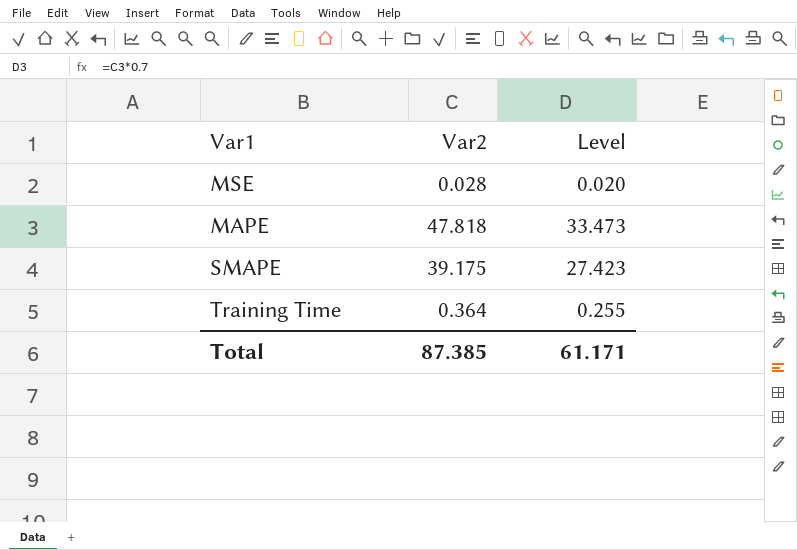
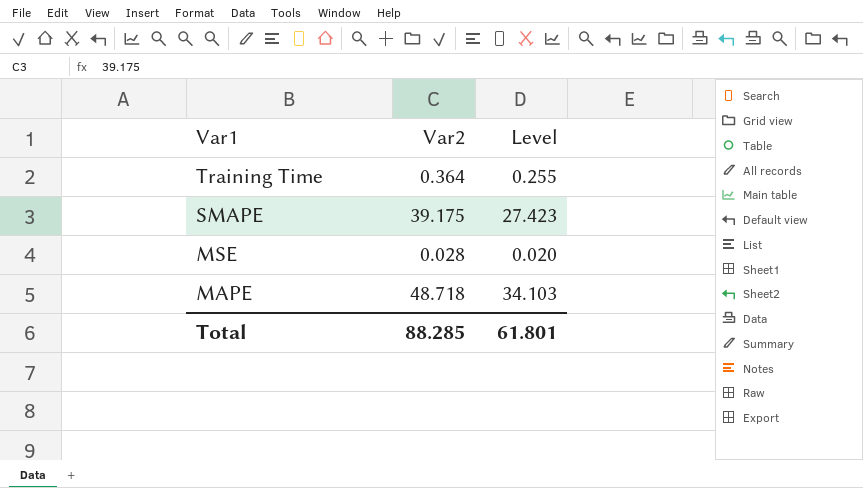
row order: none -> Var1 descending
MAPE | Var2: 47.818 -> 48.718
MAPE | Level: 33.473 -> 34.103
Total | Var2: 87.385 -> 88.285
Total | Level: 61.171 -> 61.801

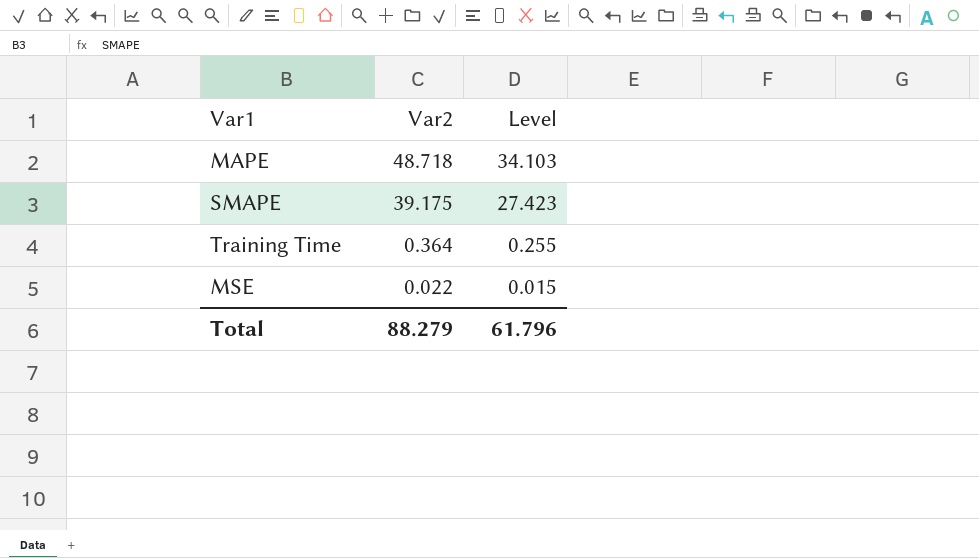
row order: Var1 descending -> Var2 descending
MSE | Var2: 0.028 -> 0.022
MSE | Level: 0.020 -> 0.015
Total | Var2: 88.285 -> 88.279
Total | Level: 61.801 -> 61.796

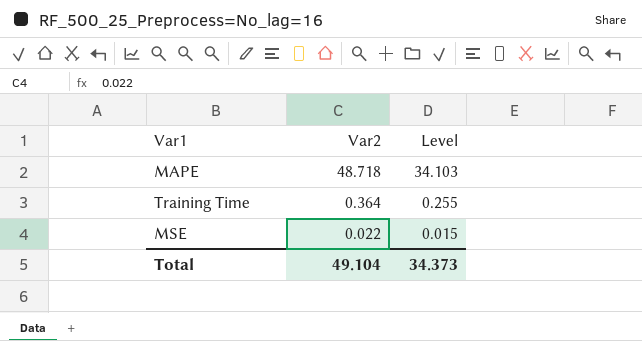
row SMAPE: 39.175 | 27.423 -> none
Total | Var2: 88.279 -> 49.104
Total | Level: 61.796 -> 34.373

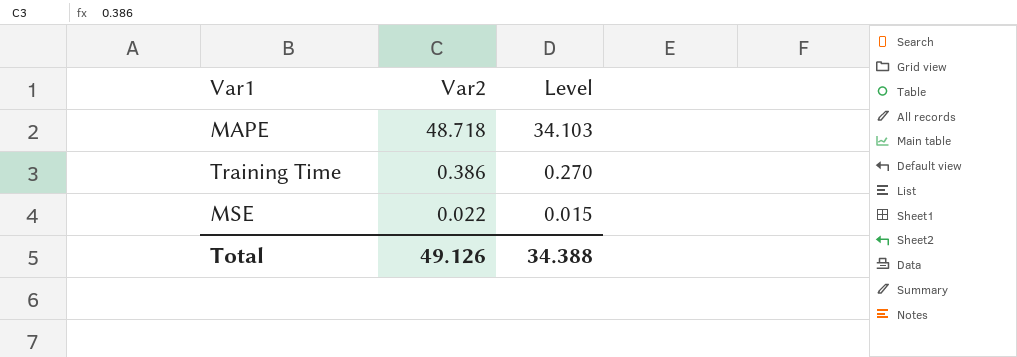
Training Time | Var2: 0.364 -> 0.386
Training Time | Level: 0.255 -> 0.270
Total | Var2: 49.104 -> 49.126
Total | Level: 34.373 -> 34.388

